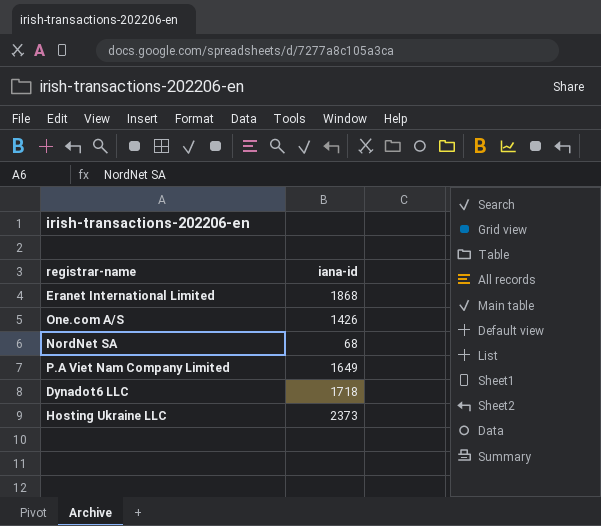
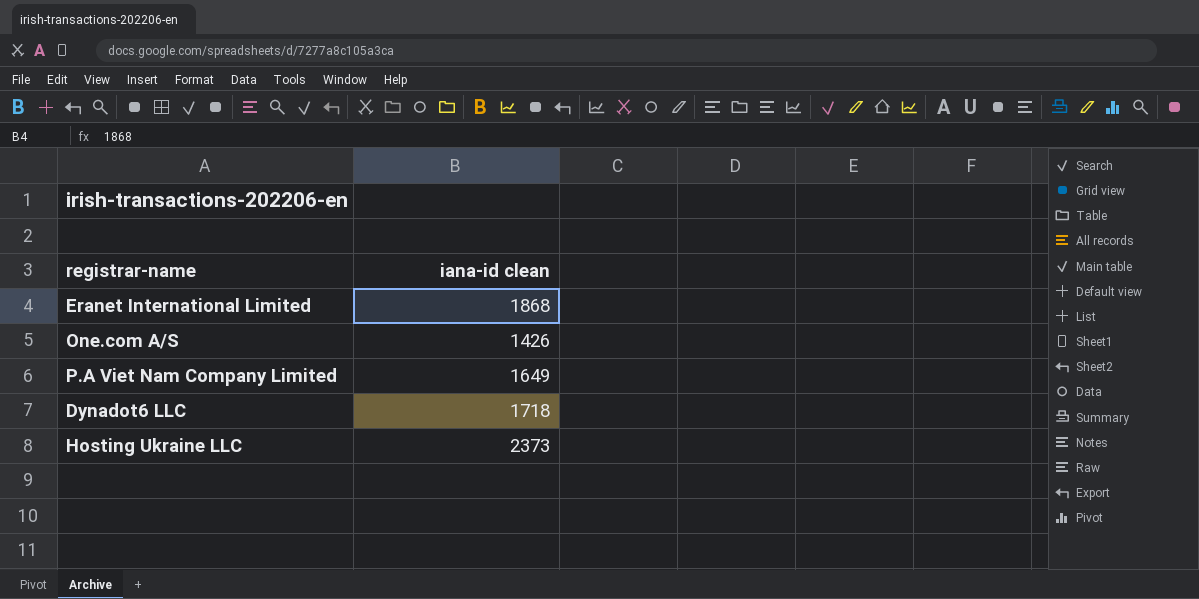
column name: iana-id -> iana-id clean
row NordNet SA: 68 -> none

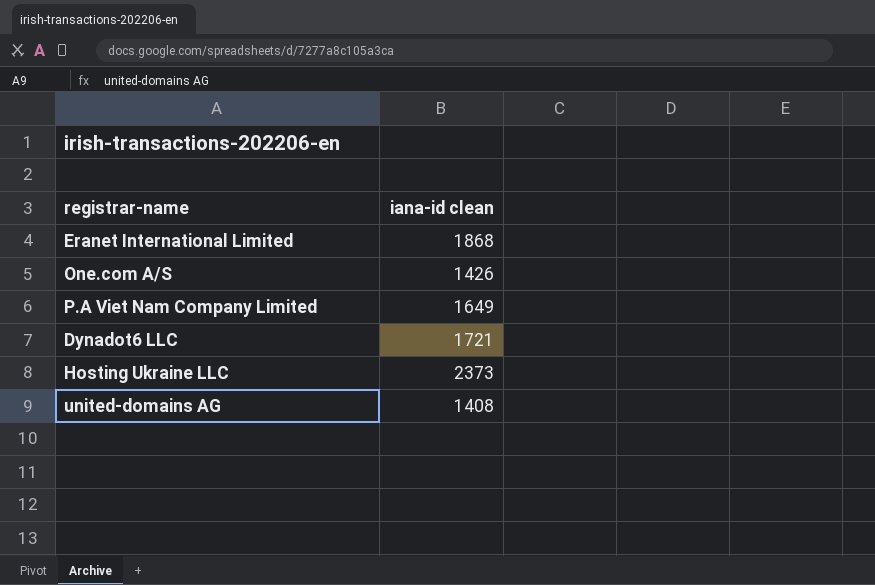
Dynadot6 LLC | iana-id clean: 1718 -> 1721
row united-domains AG: none -> 1408

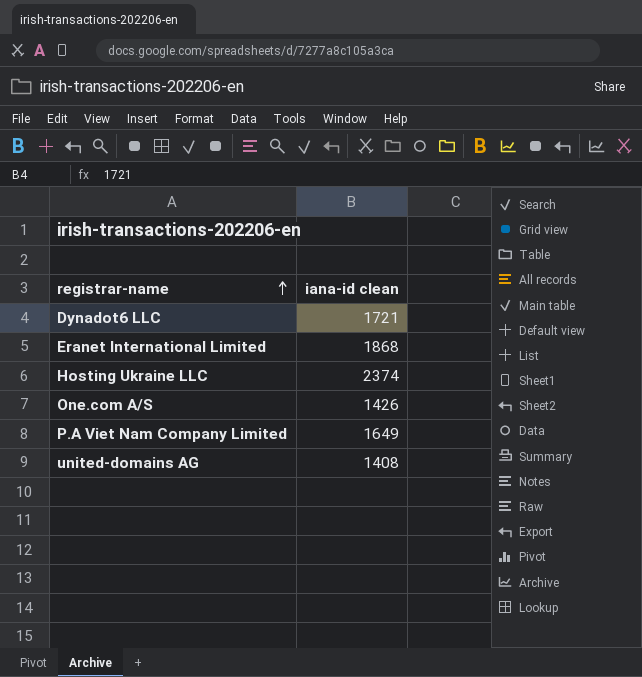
row order: none -> registrar-name ascending
Hosting Ukraine LLC | iana-id clean: 2373 -> 2374

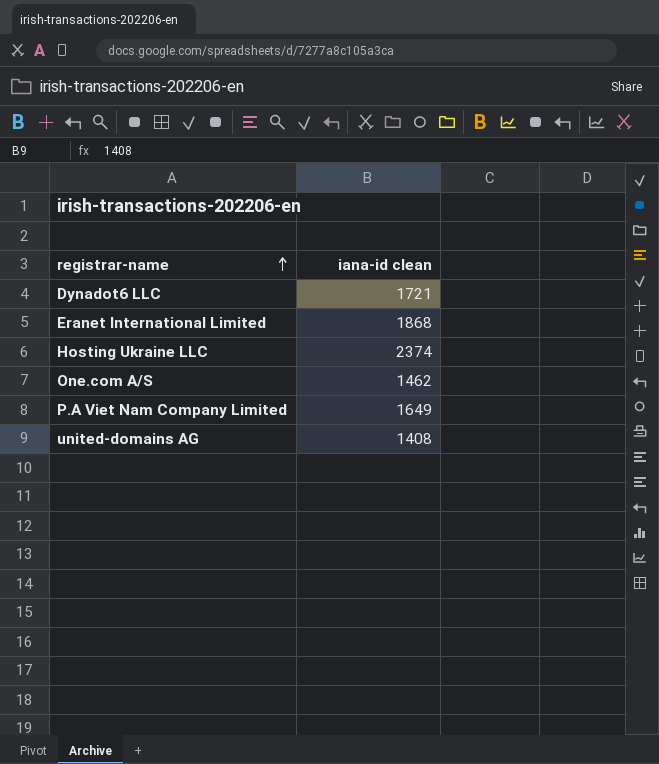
One.com A/S | iana-id clean: 1426 -> 1462

